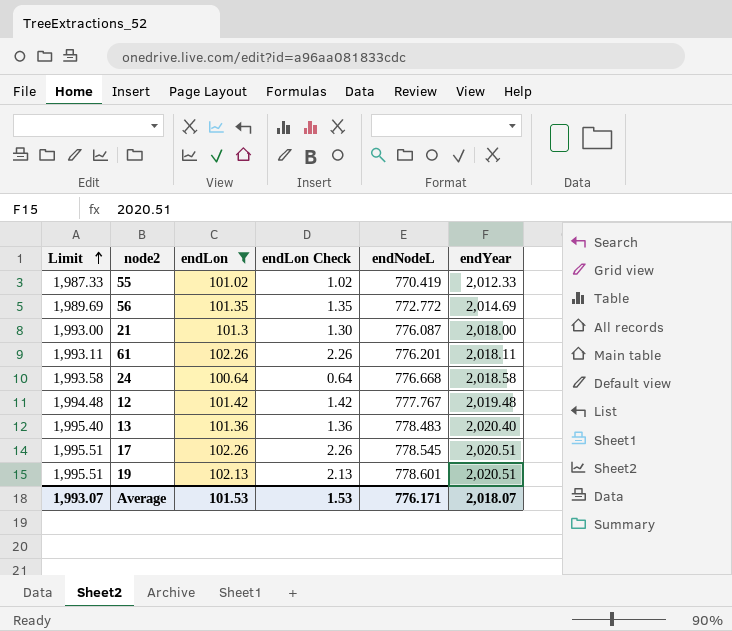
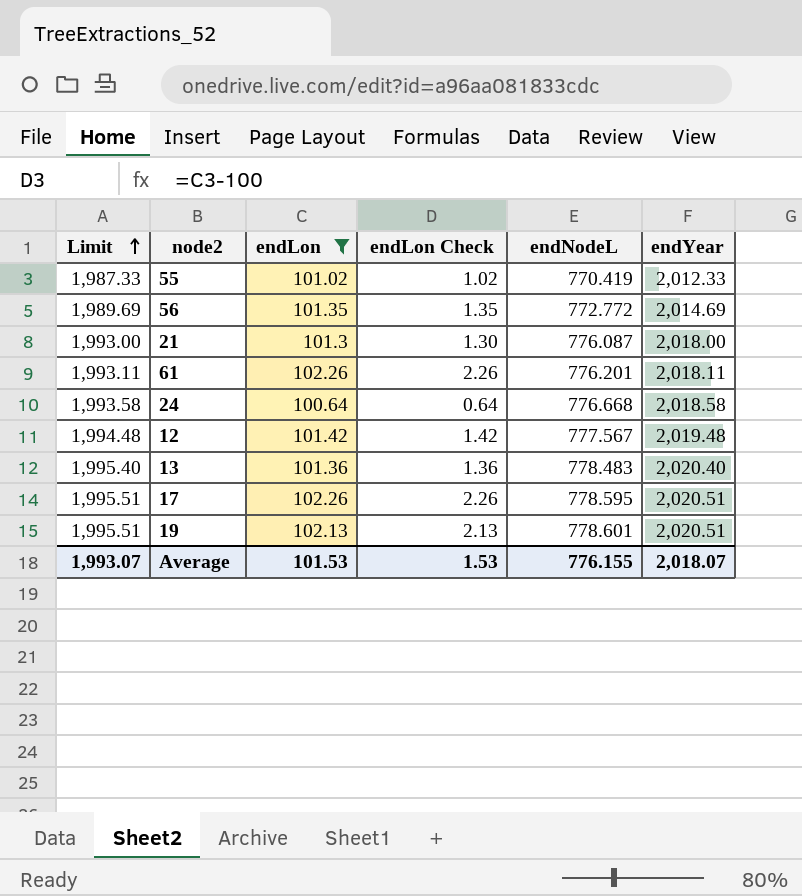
12 | endNodeL: 777.767 -> 777.567
17 | endNodeL: 778.545 -> 778.595
Average | endNodeL: 776.171 -> 776.155

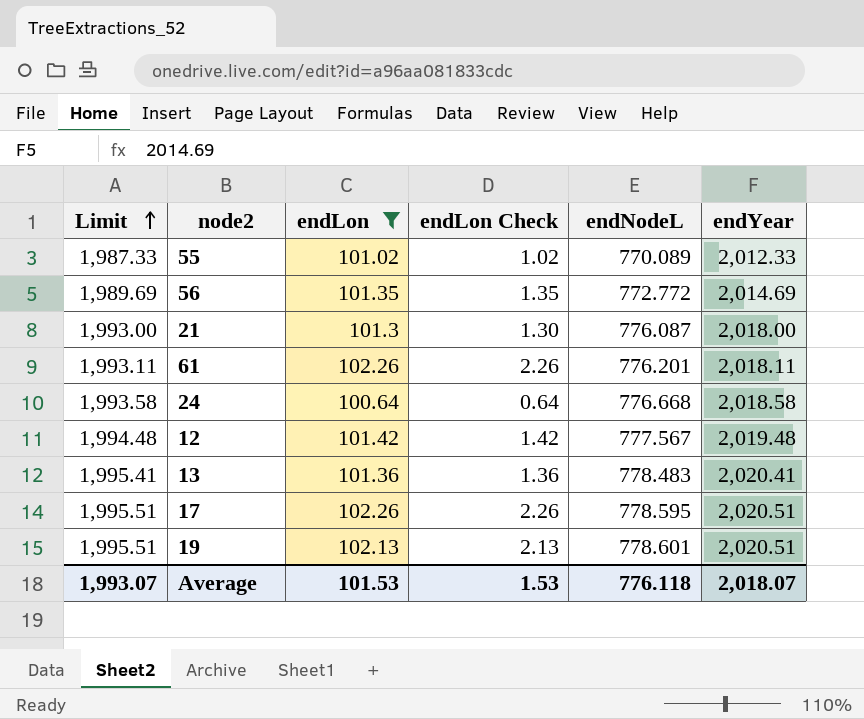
55 | endNodeL: 770.419 -> 770.089
13 | Limit: 1,995.40 -> 1,995.41
13 | endYear: 2,020.40 -> 2,020.41
Average | endNodeL: 776.155 -> 776.118

